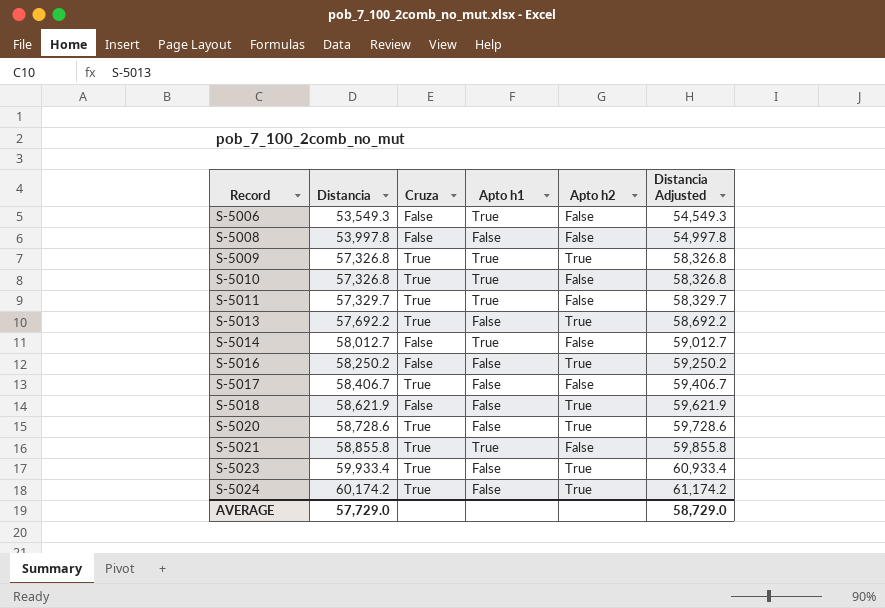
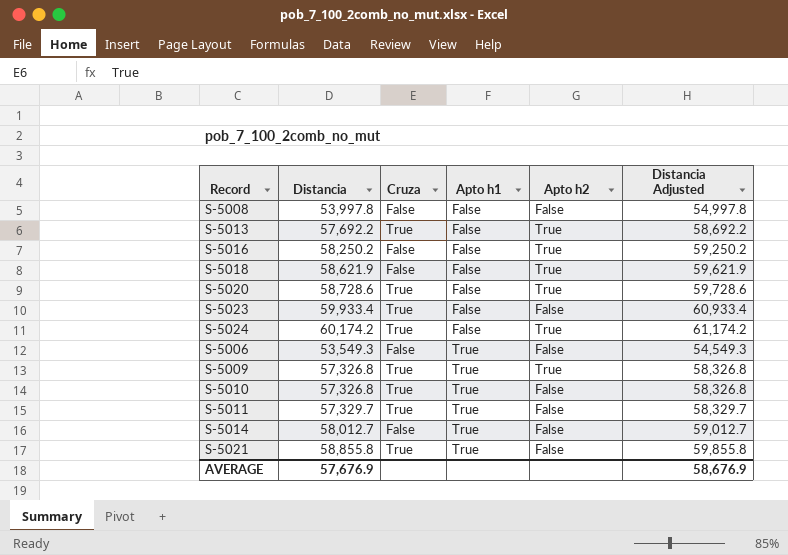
row order: Record ascending -> Apto h1 ascending
row S-5017: 58,406.7 | True | False | False | 59,406.7 -> none
S-5023 | Apto h2: True -> False
AVERAGE | Distancia: 57,729.0 -> 57,676.9
AVERAGE | Distancia Adjusted: 58,729.0 -> 58,676.9

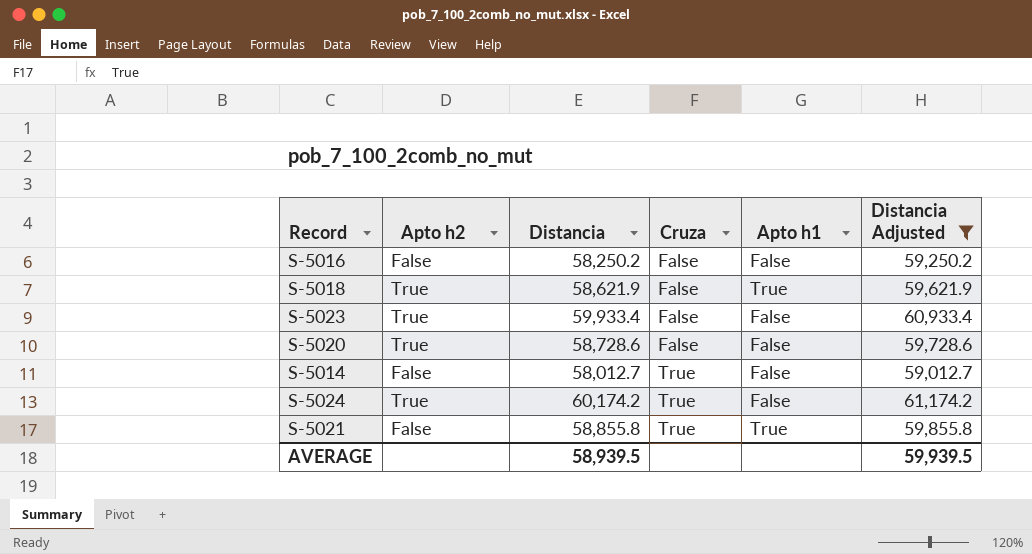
filter: none -> Distancia Adjusted >= 59,012.7
row order: Apto h1 ascending -> Cruza ascending
column Apto h2 | position: 5 -> 2
S-5016 | Apto h2: True -> False
S-5018 | Apto h1: False -> True
S-5023 | Apto h2: False -> True
S-5023 | Cruza: True -> False
S-5020 | Cruza: True -> False
S-5014 | Cruza: False -> True
S-5014 | Apto h1: True -> False
AVERAGE | Distancia: 57,676.9 -> 58,939.5
AVERAGE | Distancia Adjusted: 58,676.9 -> 59,939.5

